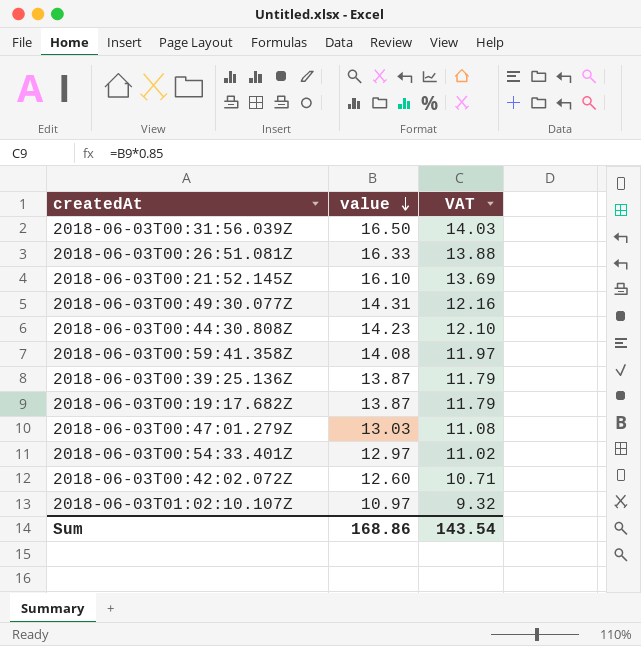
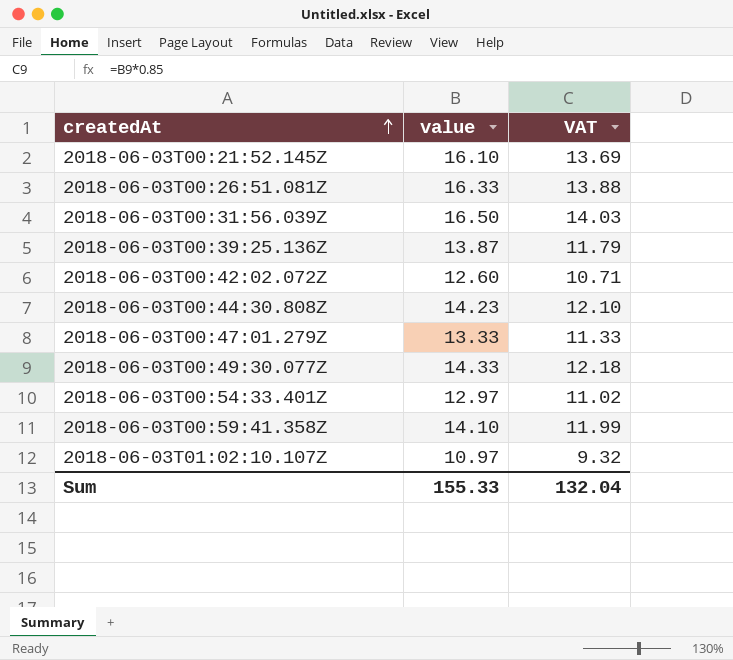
row order: value descending -> createdAt ascending
row 2018-06-03T00:19:17.682Z: 13.87 | 11.79 -> none
2018-06-03T00:47:01.279Z | value: 13.03 -> 13.33
2018-06-03T00:47:01.279Z | VAT: 11.08 -> 11.33
2018-06-03T00:49:30.077Z | value: 14.31 -> 14.33
2018-06-03T00:49:30.077Z | VAT: 12.16 -> 12.18
2018-06-03T00:59:41.358Z | value: 14.08 -> 14.10
2018-06-03T00:59:41.358Z | VAT: 11.97 -> 11.99
Sum | value: 168.86 -> 155.33
Sum | VAT: 143.54 -> 132.04

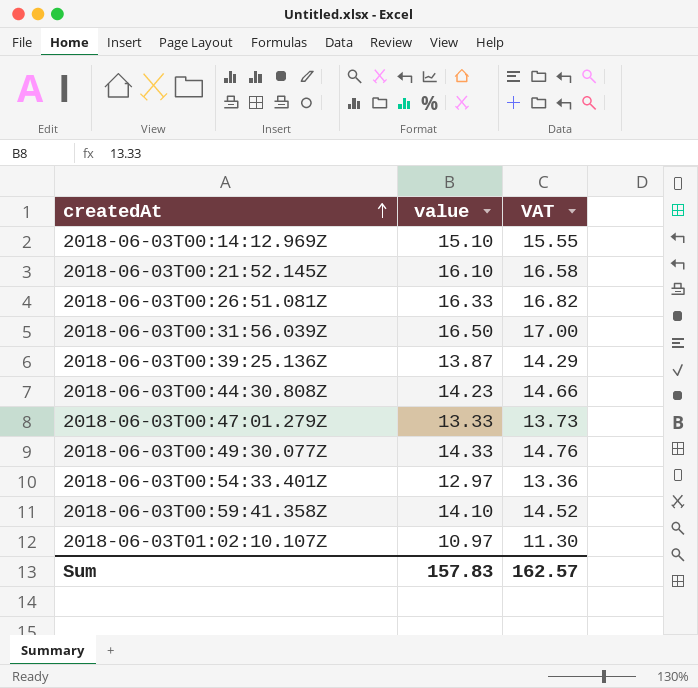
column VAT | formula: [value] * 0.85 -> [value] * 1.03
row 2018-06-03T00:42:02.072Z: 12.60 | 10.71 -> none
row 2018-06-03T00:14:12.969Z: none -> 15.10 | 15.55
Sum | value: 155.33 -> 157.83
Sum | VAT: 132.04 -> 162.57

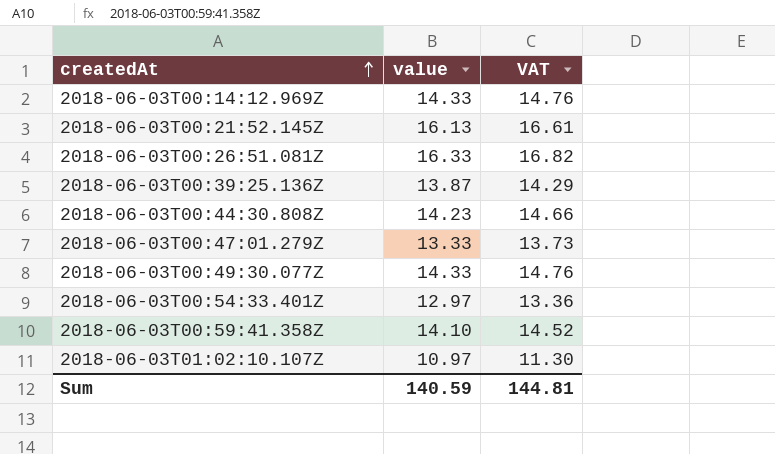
row 2018-06-03T00:31:56.039Z: 16.50 | 17.00 -> none
2018-06-03T00:14:12.969Z | value: 15.10 -> 14.33
2018-06-03T00:14:12.969Z | VAT: 15.55 -> 14.76
2018-06-03T00:21:52.145Z | value: 16.10 -> 16.13
2018-06-03T00:21:52.145Z | VAT: 16.58 -> 16.61
Sum | value: 157.83 -> 140.59
Sum | VAT: 162.57 -> 144.81

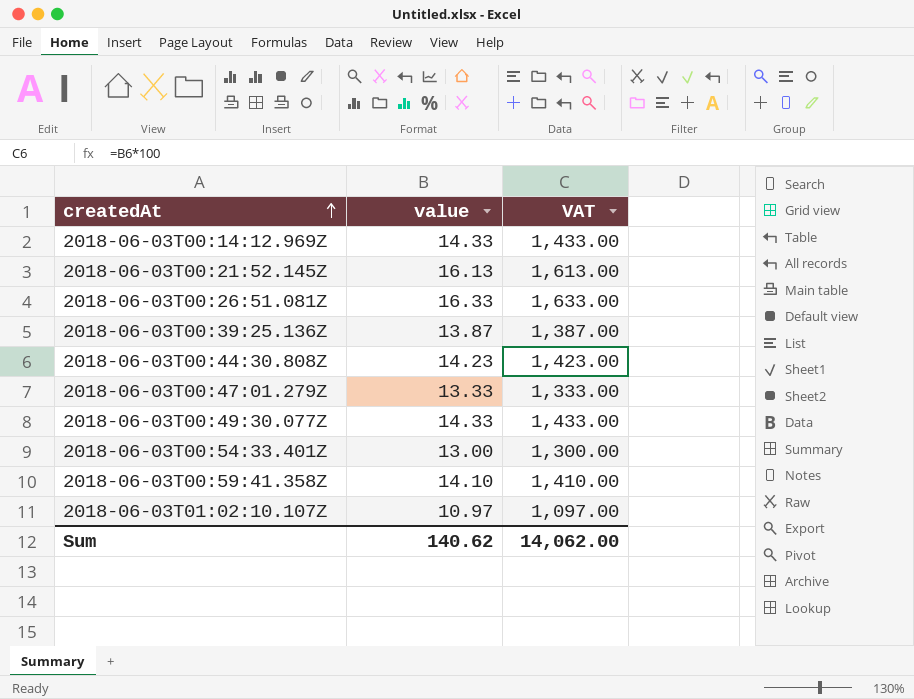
column VAT | formula: [value] * 1.03 -> [value] * 100
2018-06-03T00:54:33.401Z | value: 12.97 -> 13.00
Sum | value: 140.59 -> 140.62
Sum | VAT: 144.81 -> 14,062.00

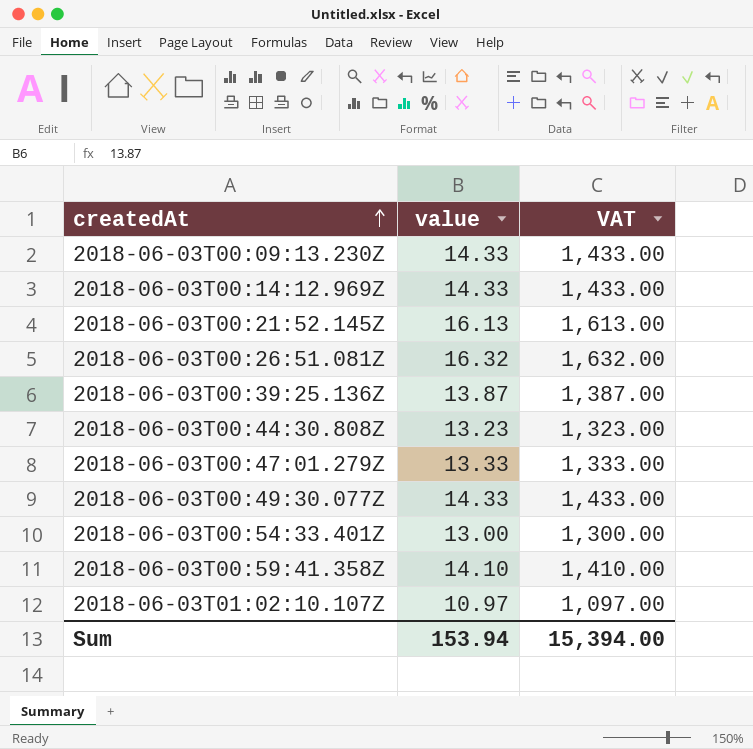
row 2018-06-03T00:09:13.230Z: none -> 14.33 | 1,433.00
2018-06-03T00:26:51.081Z | value: 16.33 -> 16.32
2018-06-03T00:26:51.081Z | VAT: 1,633.00 -> 1,632.00
2018-06-03T00:44:30.808Z | value: 14.23 -> 13.23
2018-06-03T00:44:30.808Z | VAT: 1,423.00 -> 1,323.00
Sum | value: 140.62 -> 153.94
Sum | VAT: 14,062.00 -> 15,394.00

